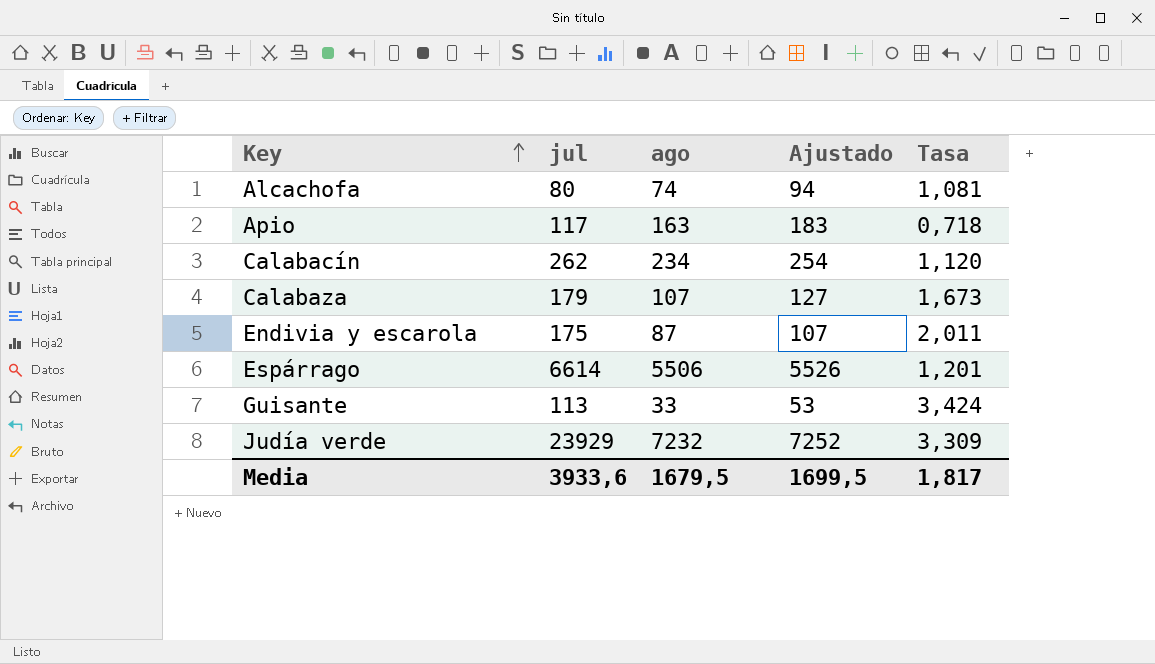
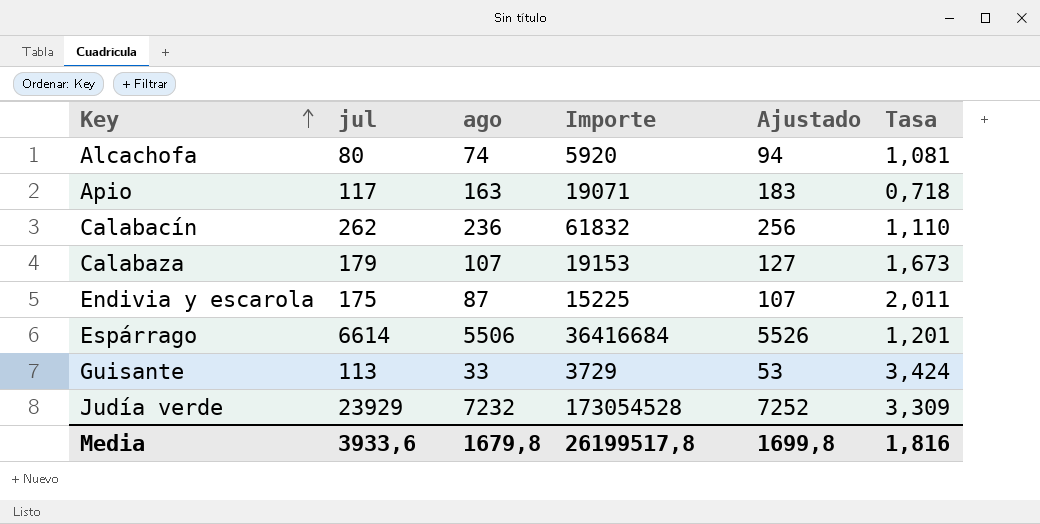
column Importe | formula: none -> [jul] * [ago]
Calabacín | ago: 234 -> 236
Calabacín | Ajustado: 254 -> 256
Calabacín | Tasa: 1,120 -> 1,110
Media | ago: 1679,5 -> 1679,8
Media | Ajustado: 1699,5 -> 1699,8
Media | Tasa: 1,817 -> 1,816

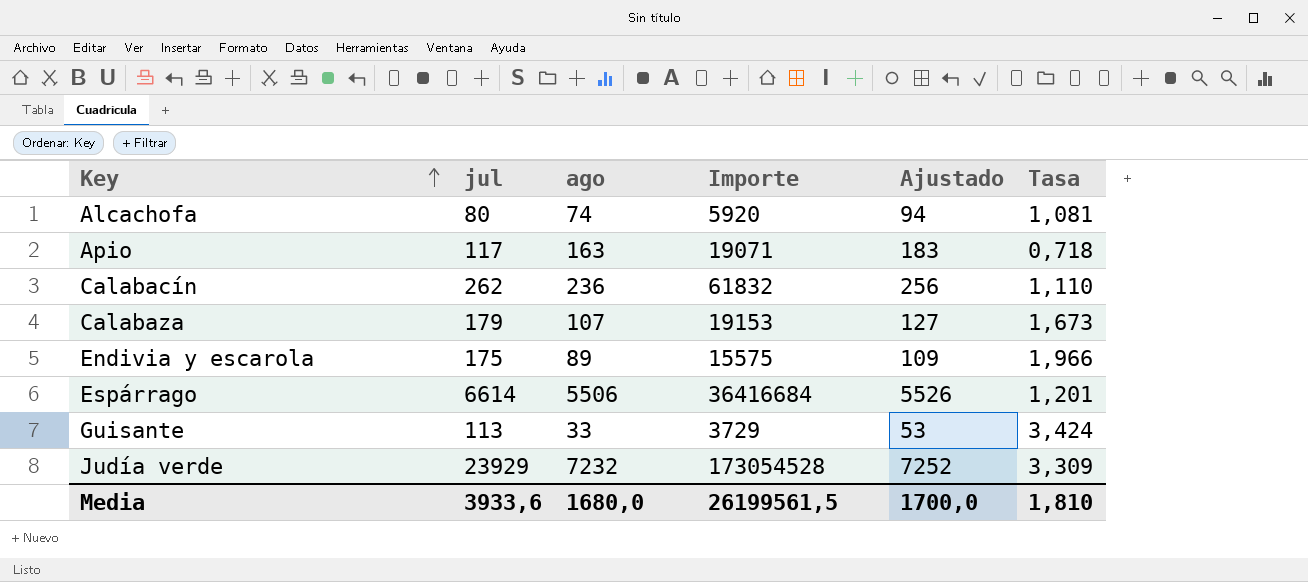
Endivia y escarola | ago: 87 -> 89
Endivia y escarola | Importe: 15225 -> 15575
Endivia y escarola | Ajustado: 107 -> 109
Endivia y escarola | Tasa: 2,011 -> 1,966
Media | ago: 1679,8 -> 1680,0
Media | Importe: 26199517,8 -> 26199561,5
Media | Ajustado: 1699,8 -> 1700,0
Media | Tasa: 1,816 -> 1,810

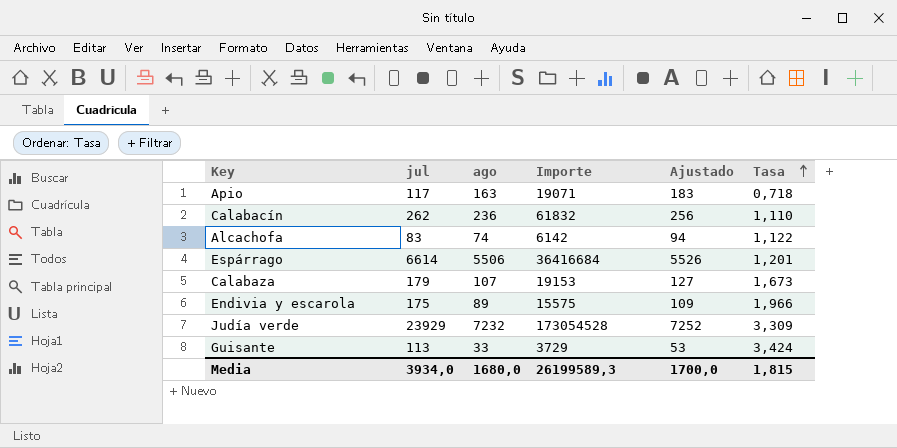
row order: Key ascending -> Tasa ascending
Alcachofa | jul: 80 -> 83
Alcachofa | Importe: 5920 -> 6142
Alcachofa | Tasa: 1,081 -> 1,122
Media | jul: 3933,6 -> 3934,0
Media | Importe: 26199561,5 -> 26199589,3
Media | Tasa: 1,810 -> 1,815

